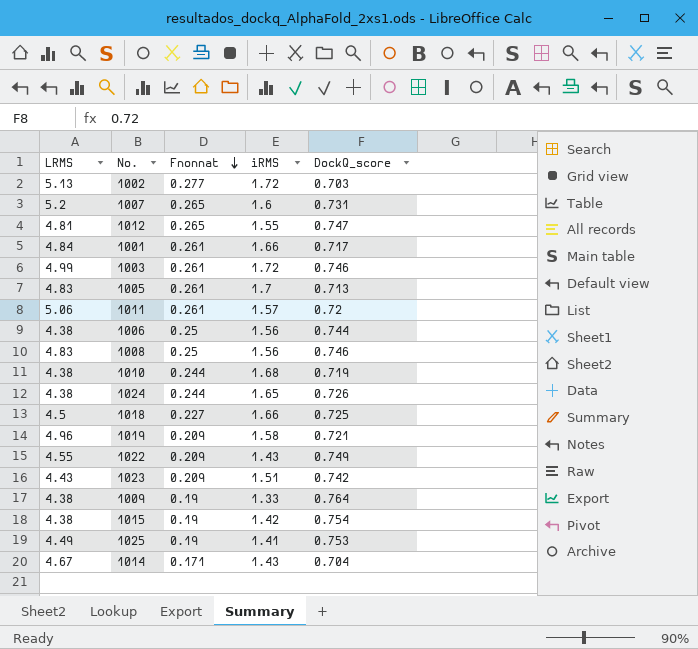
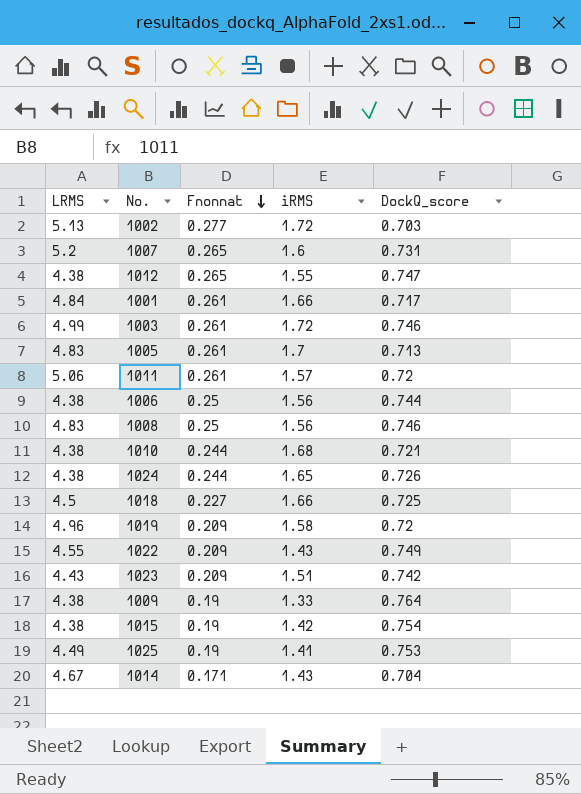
1012 | LRMS: 4.81 -> 4.38
1010 | DockQ_score: 0.719 -> 0.721
1019 | DockQ_score: 0.721 -> 0.72

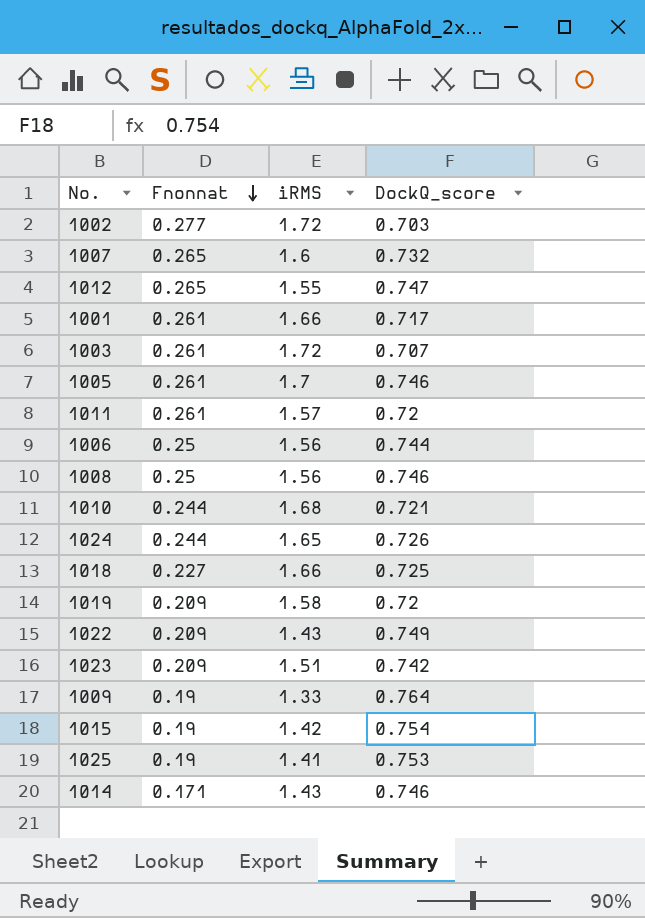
column LRMS | position: 1 -> none
1007 | DockQ_score: 0.731 -> 0.732
1003 | DockQ_score: 0.746 -> 0.707
1005 | DockQ_score: 0.713 -> 0.746
1014 | DockQ_score: 0.704 -> 0.746

